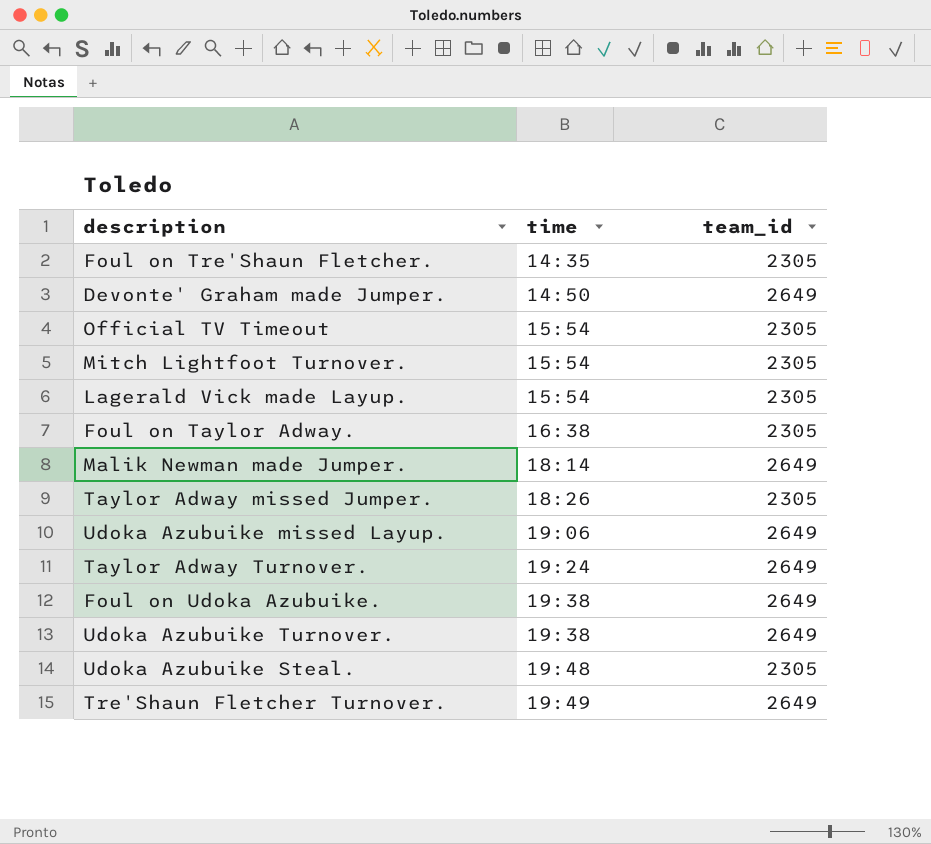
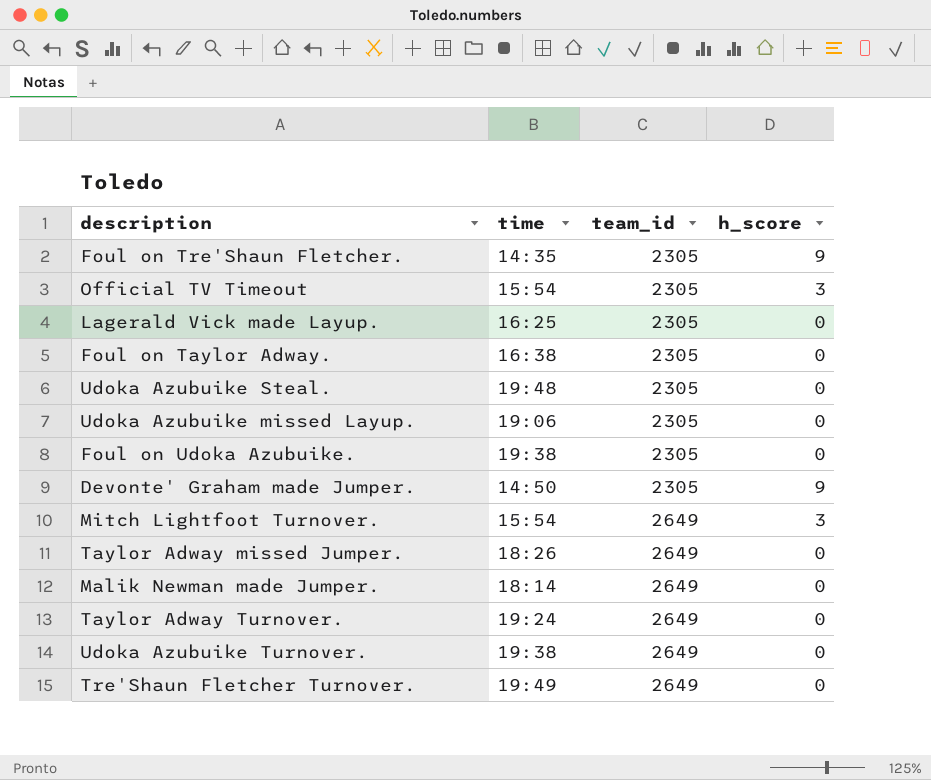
row order: time ascending -> team_id ascending
column h_score | position: none -> 4
Lagerald Vick made Layup. | time: 15:54 -> 16:25
Udoka Azubuike missed Layup. | team_id: 2649 -> 2305
Foul on Udoka Azubuike. | team_id: 2649 -> 2305
Devonte' Graham made Jumper. | team_id: 2649 -> 2305
Mitch Lightfoot Turnover. | team_id: 2305 -> 2649
Taylor Adway missed Jumper. | team_id: 2305 -> 2649

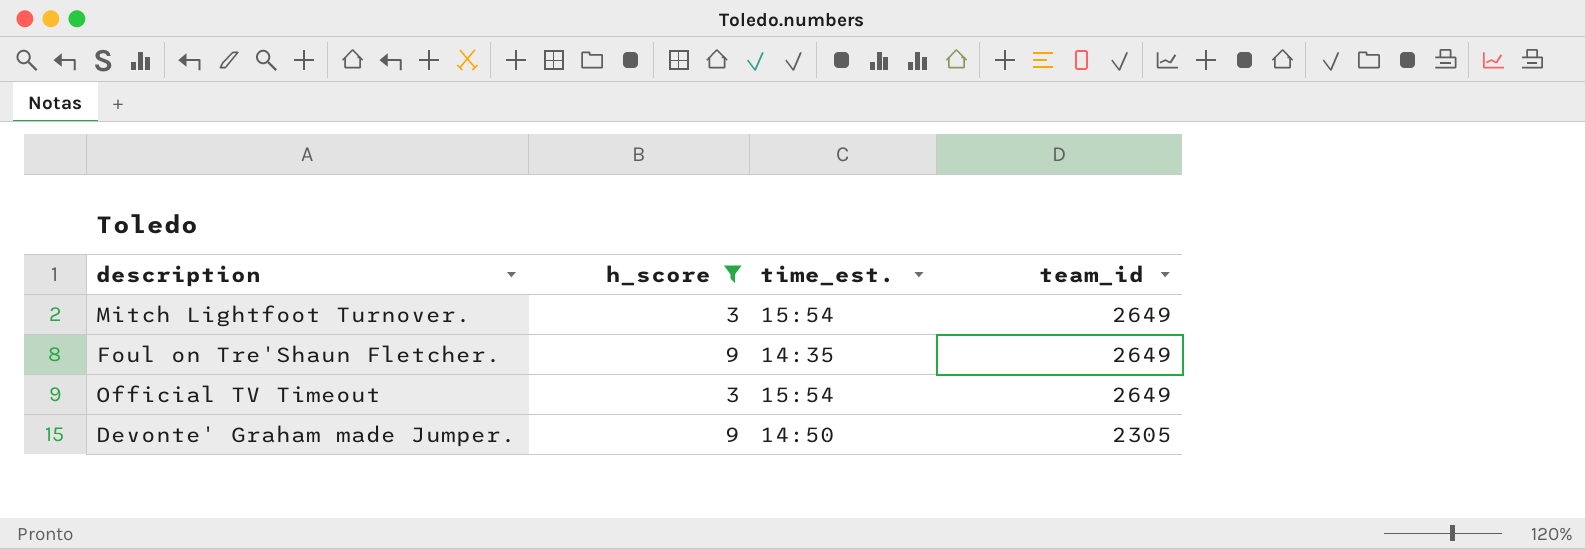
filter: none -> h_score != 0
row order: team_id ascending -> team_id descending
column h_score | position: 4 -> 2
column name: time -> time_est.
Foul on Tre'Shaun Fletcher. | team_id: 2305 -> 2649
Official TV Timeout | team_id: 2305 -> 2649

